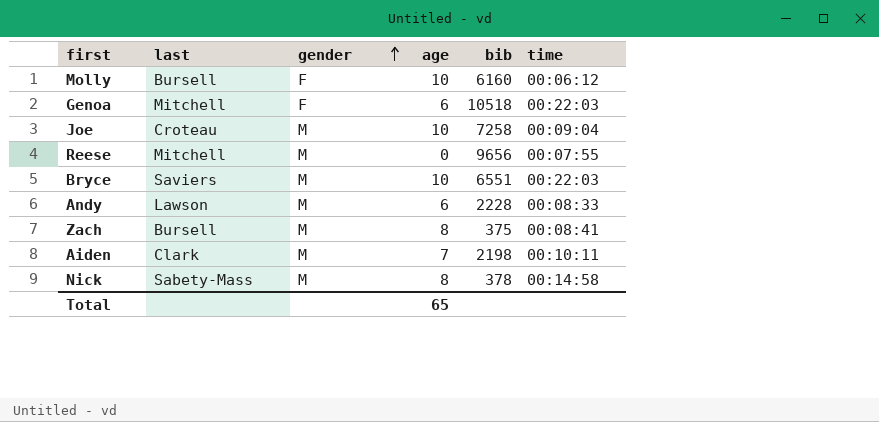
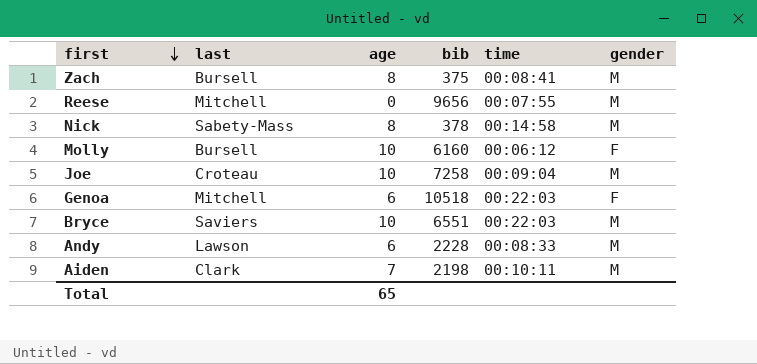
row order: gender ascending -> first descending
column gender | position: 3 -> 6

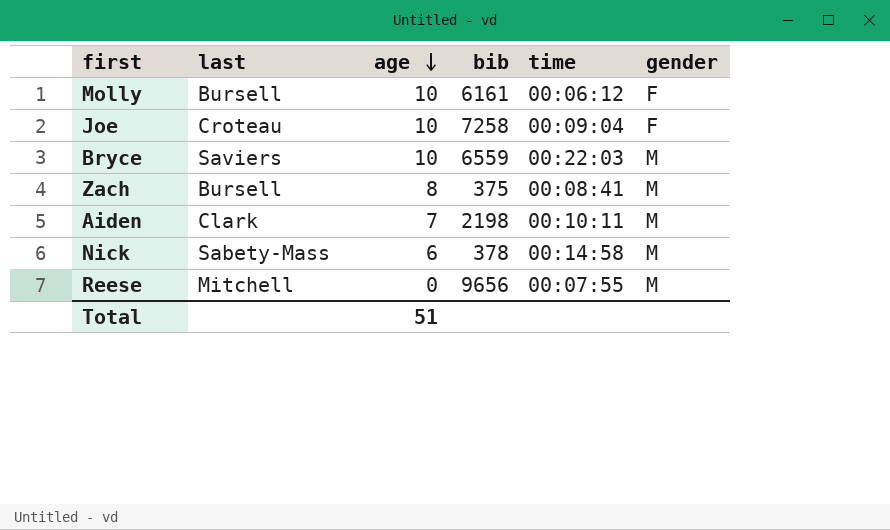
row order: first descending -> age descending
row Genoa: Mitchell | 6 | 10518 | 00:22:03 | F -> none
row Andy: Lawson | 6 | 2228 | 00:08:33 | M -> none
Molly | bib: 6160 -> 6161
Joe | gender: M -> F
Bryce | bib: 6551 -> 6559
Nick | age: 8 -> 6
Total | age: 65 -> 51

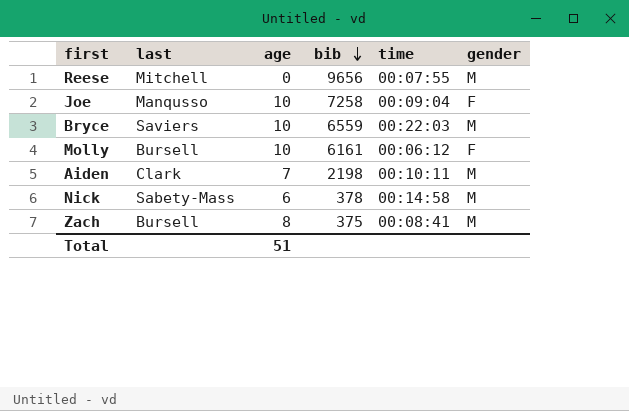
row order: age descending -> bib descending
Joe | last: Croteau -> Manqusso

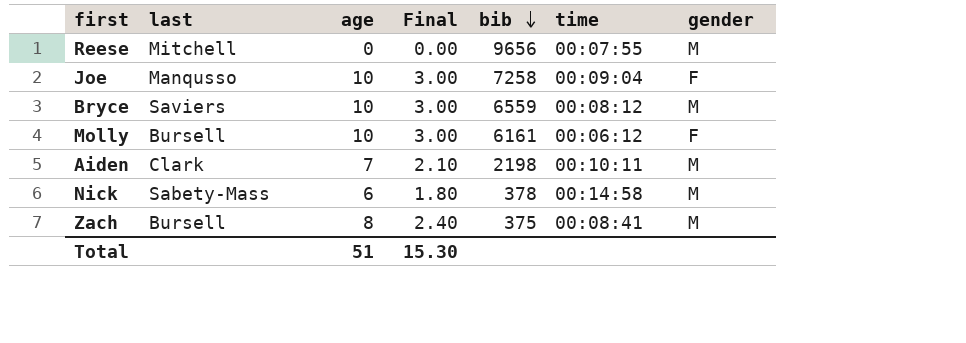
column Final | formula: none -> [age] * 0.3
Bryce | time: 00:22:03 -> 00:08:12

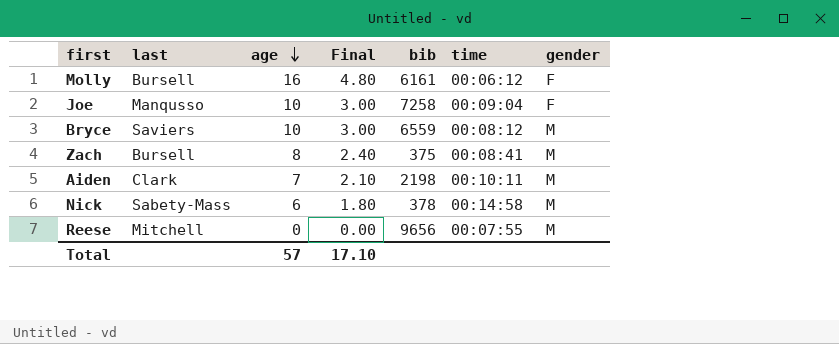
row order: bib descending -> age descending
Molly | age: 10 -> 16
Molly | Final: 3.00 -> 4.80
Total | age: 51 -> 57
Total | Final: 15.30 -> 17.10

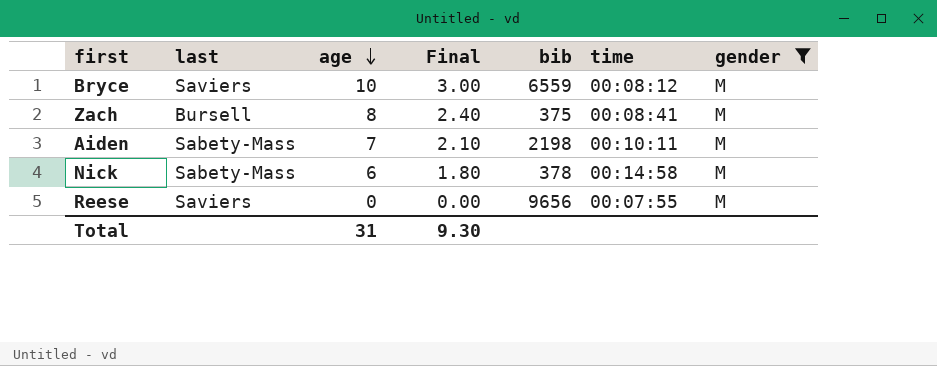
filter: none -> gender = M
Aiden | last: Clark -> Sabety-Mass
Reese | last: Mitchell -> Saviers
Total | age: 57 -> 31
Total | Final: 17.10 -> 9.30

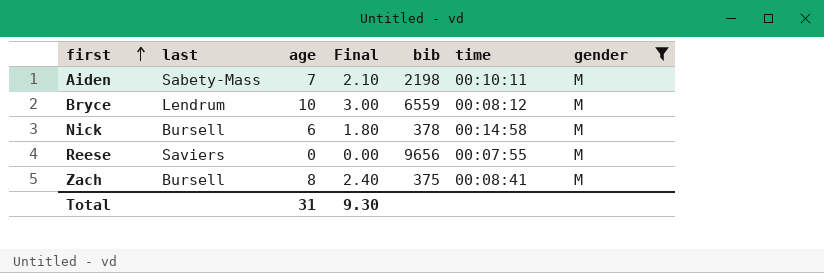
row order: age descending -> first ascending
Bryce | last: Saviers -> Lendrum
Nick | last: Sabety-Mass -> Bursell

